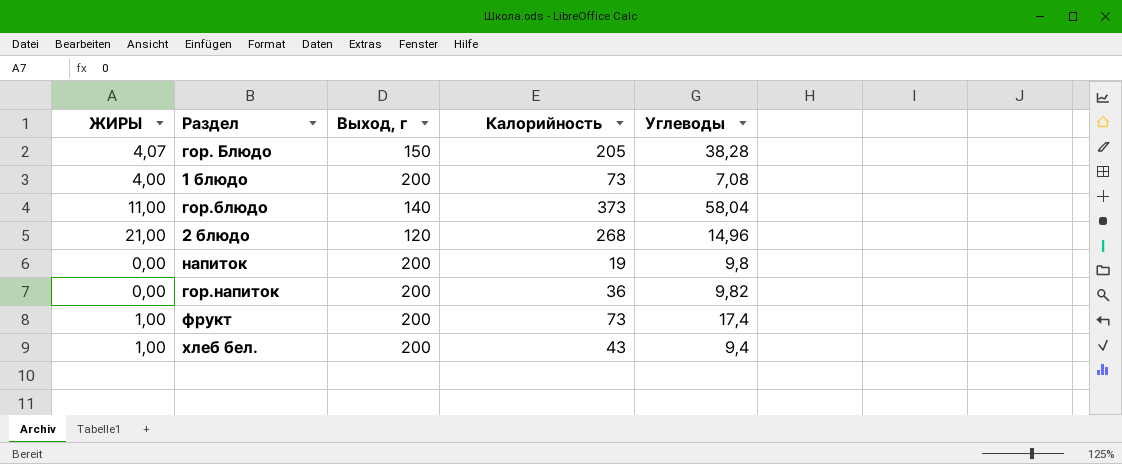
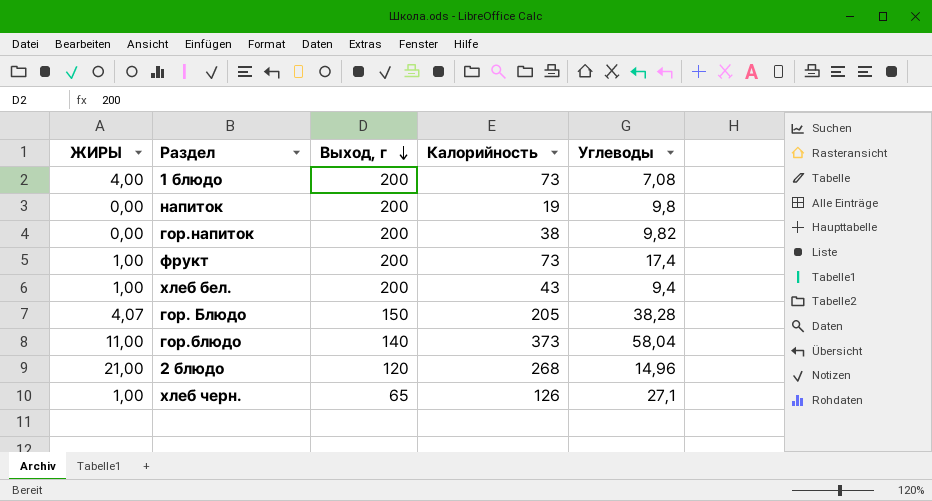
row order: none -> Выход, г descending
гор.напиток | Калорийность: 36 -> 38
row хлеб черн.: none -> 1,00 | 65 | 126 | 27,1

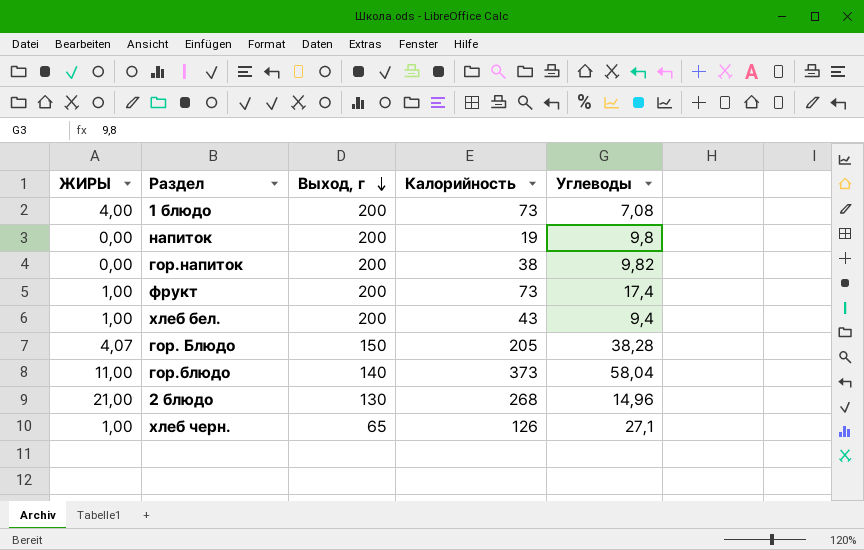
2 блюдо | Выход, г: 120 -> 130

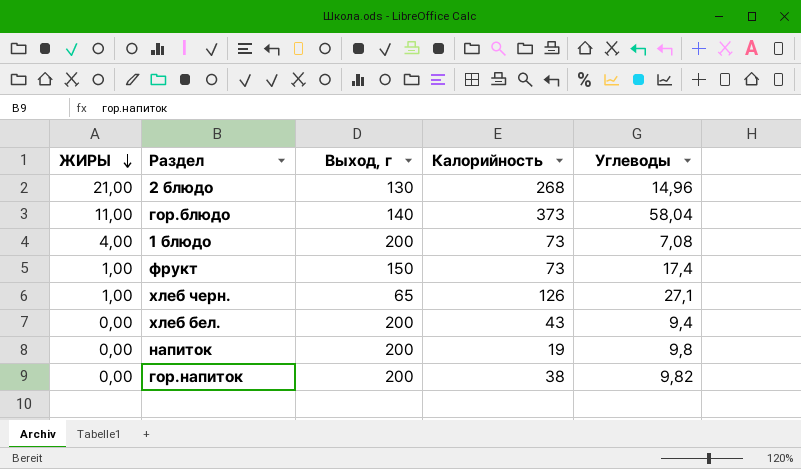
row order: Выход, г descending -> ЖИРЫ descending
row гор. Блюдо: 4,07 | 150 | 205 | 38,28 -> none
фрукт | Выход, г: 200 -> 150
хлеб бел. | ЖИРЫ: 1,00 -> 0,00

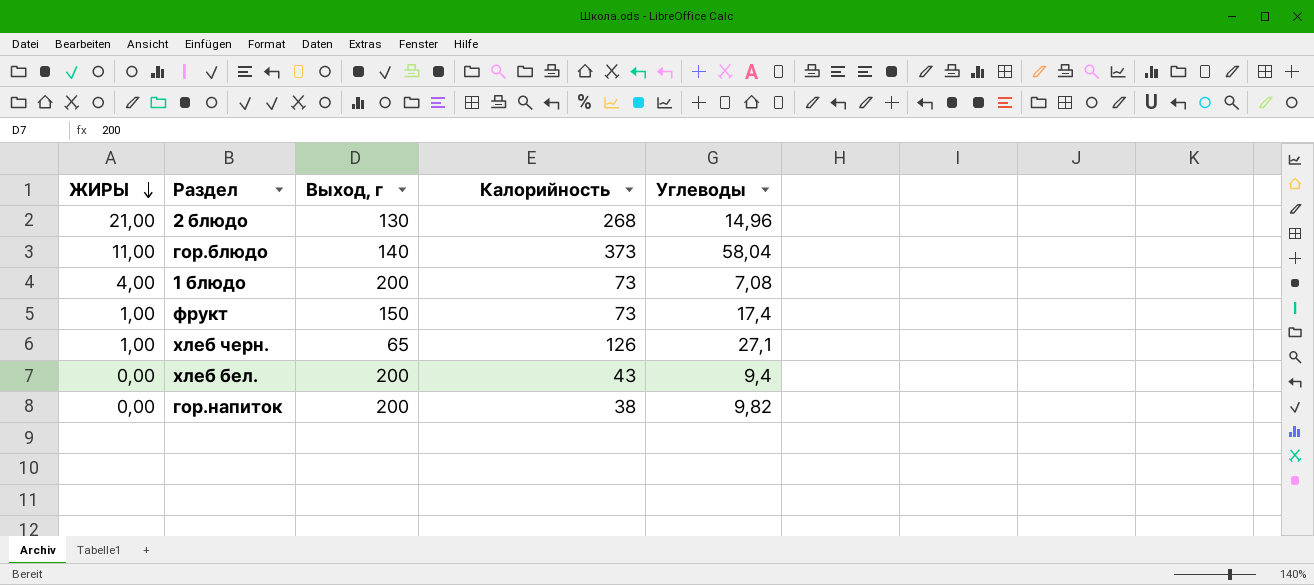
row напиток: 0,00 | 200 | 19 | 9,8 -> none

